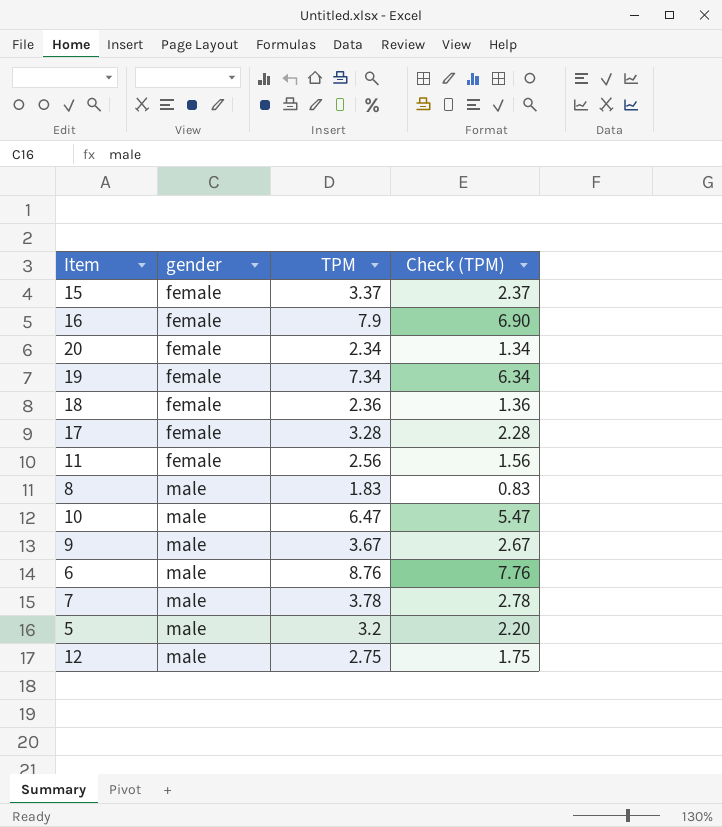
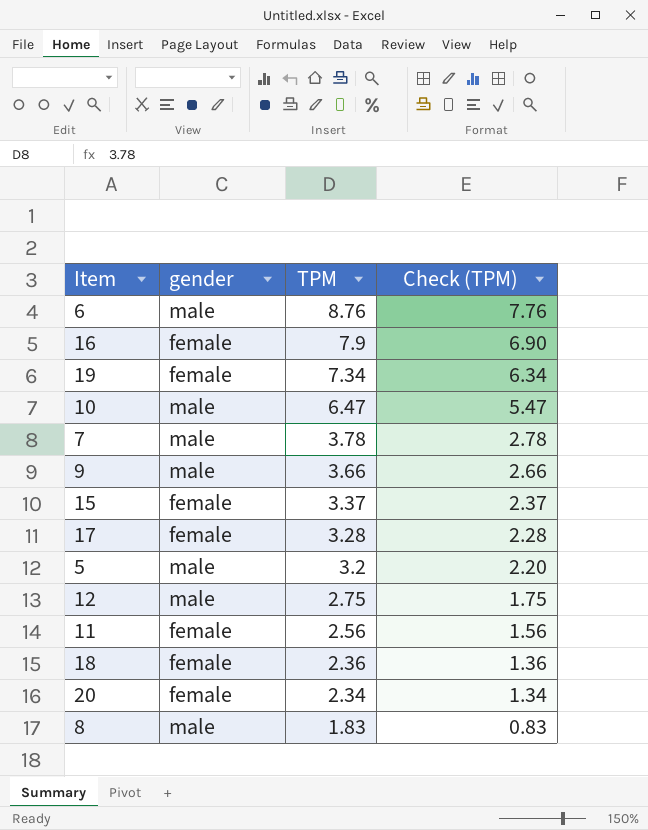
row order: gender ascending -> TPM descending
9 | TPM: 3.67 -> 3.66
9 | Check (TPM): 2.67 -> 2.66

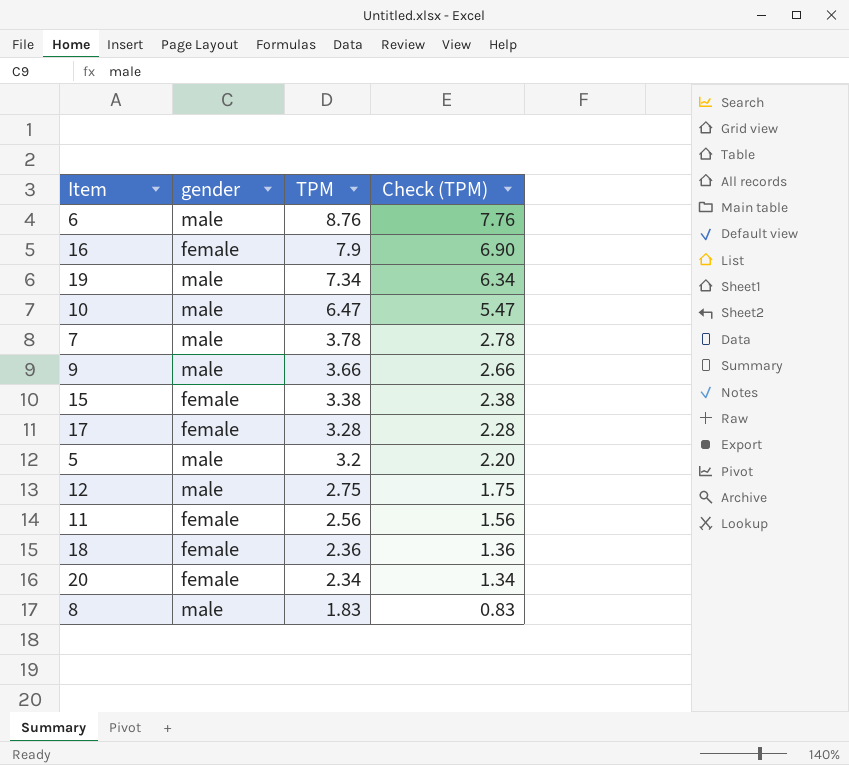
19 | gender: female -> male
15 | TPM: 3.37 -> 3.38
15 | Check (TPM): 2.37 -> 2.38

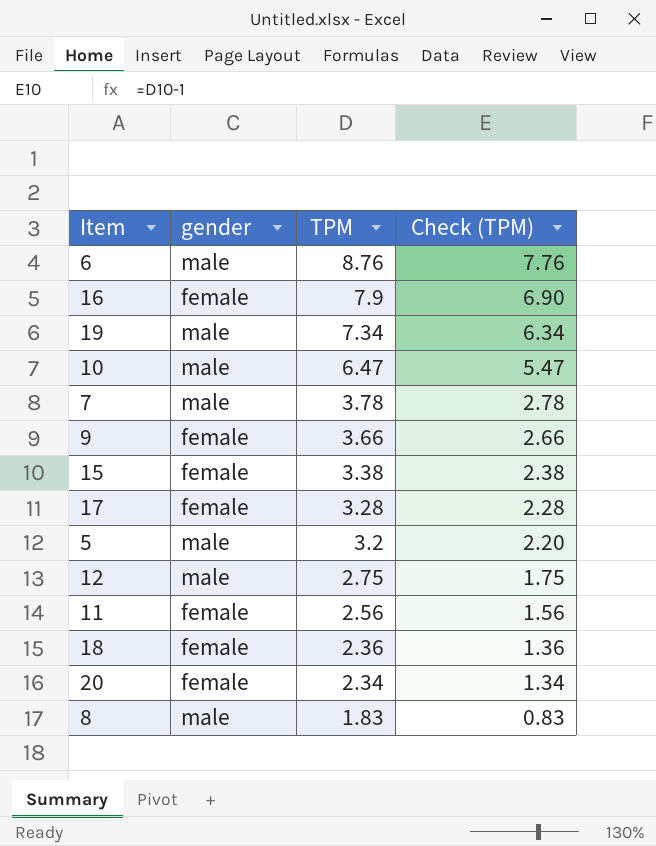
9 | gender: male -> female

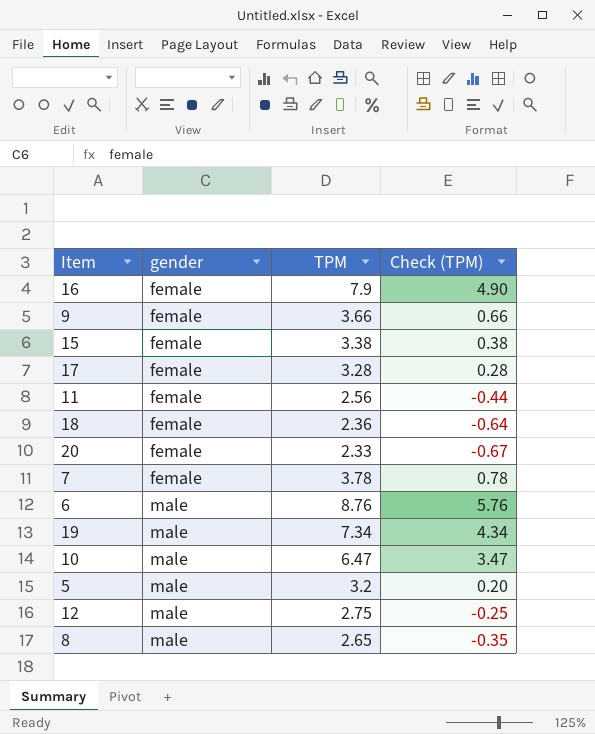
row order: TPM descending -> gender ascending
column Check (TPM) | formula: [TPM] - 1 -> [TPM] - 3
20 | TPM: 2.34 -> 2.33
7 | gender: male -> female
8 | TPM: 1.83 -> 2.65

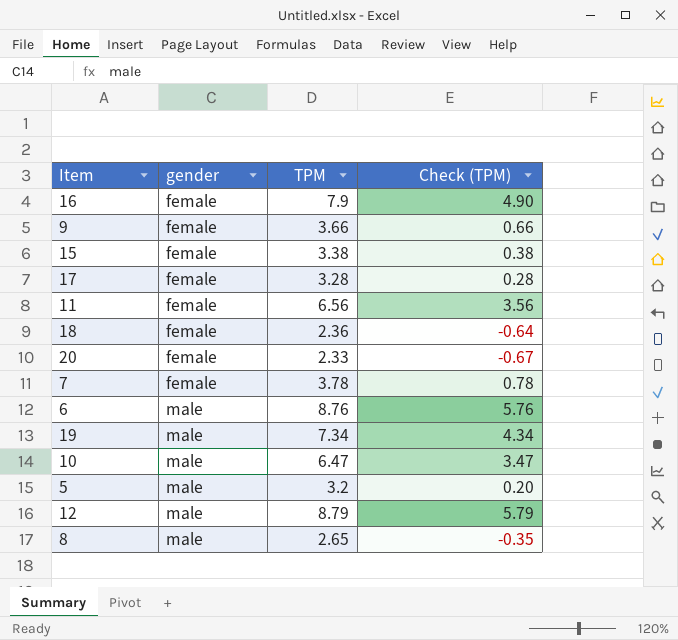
11 | TPM: 2.56 -> 6.56
11 | Check (TPM): -0.44 -> 3.56
12 | TPM: 2.75 -> 8.79
12 | Check (TPM): -0.25 -> 5.79

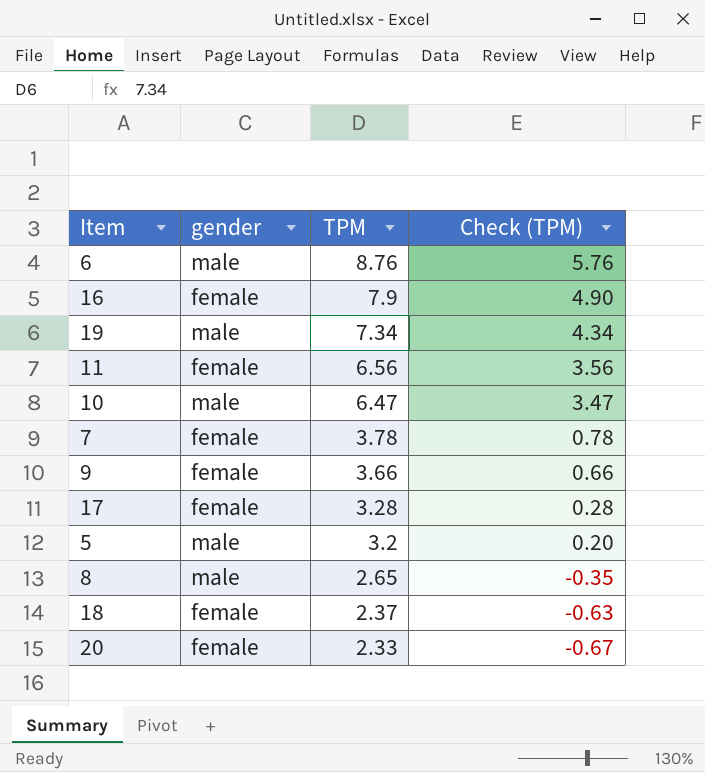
row order: gender ascending -> TPM descending
row 15: female | 3.38 | 0.38 -> none
row 12: male | 8.79 | 5.79 -> none
18 | TPM: 2.36 -> 2.37
18 | Check (TPM): -0.64 -> -0.63

